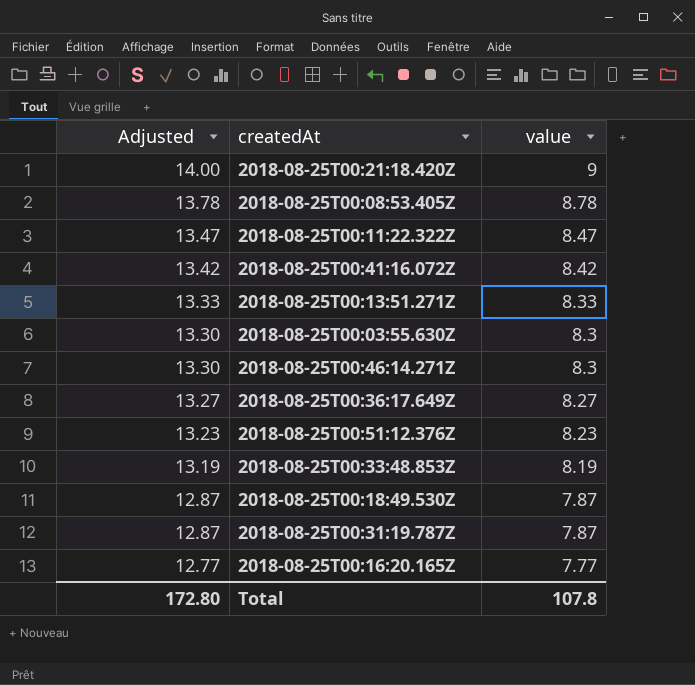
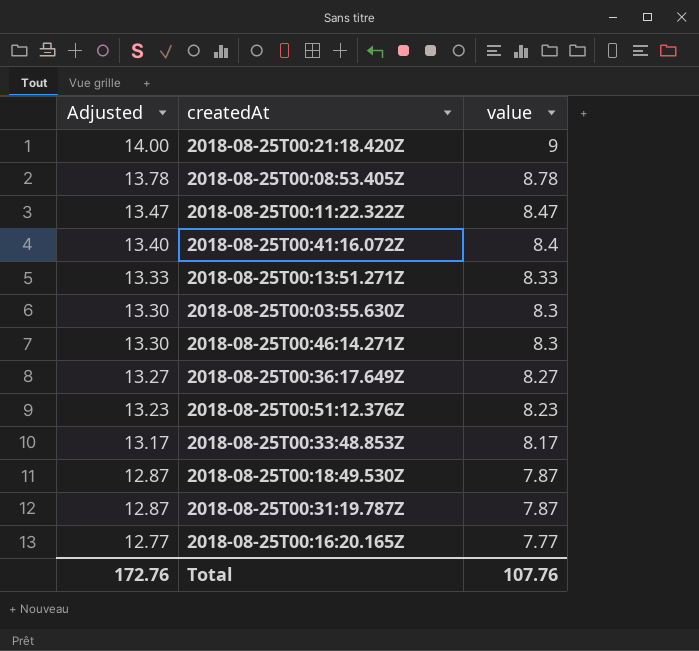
2018-08-25T00:41:16.072Z | Adjusted: 13.42 -> 13.40
2018-08-25T00:41:16.072Z | value: 8.42 -> 8.4
2018-08-25T00:33:48.853Z | Adjusted: 13.19 -> 13.17
2018-08-25T00:33:48.853Z | value: 8.19 -> 8.17
Total | Adjusted: 172.80 -> 172.76
Total | value: 107.8 -> 107.76

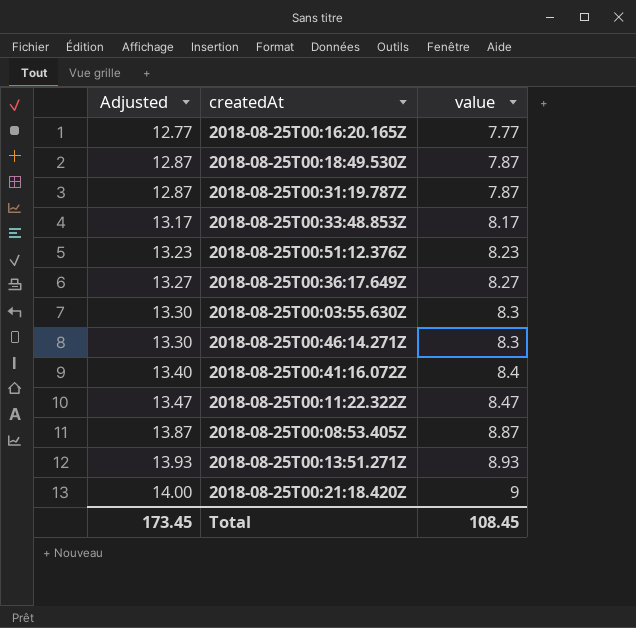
row order: Adjusted descending -> Adjusted ascending
2018-08-25T00:08:53.405Z | Adjusted: 13.78 -> 13.87
2018-08-25T00:08:53.405Z | value: 8.78 -> 8.87
2018-08-25T00:13:51.271Z | Adjusted: 13.33 -> 13.93
2018-08-25T00:13:51.271Z | value: 8.33 -> 8.93
Total | Adjusted: 172.76 -> 173.45
Total | value: 107.76 -> 108.45

